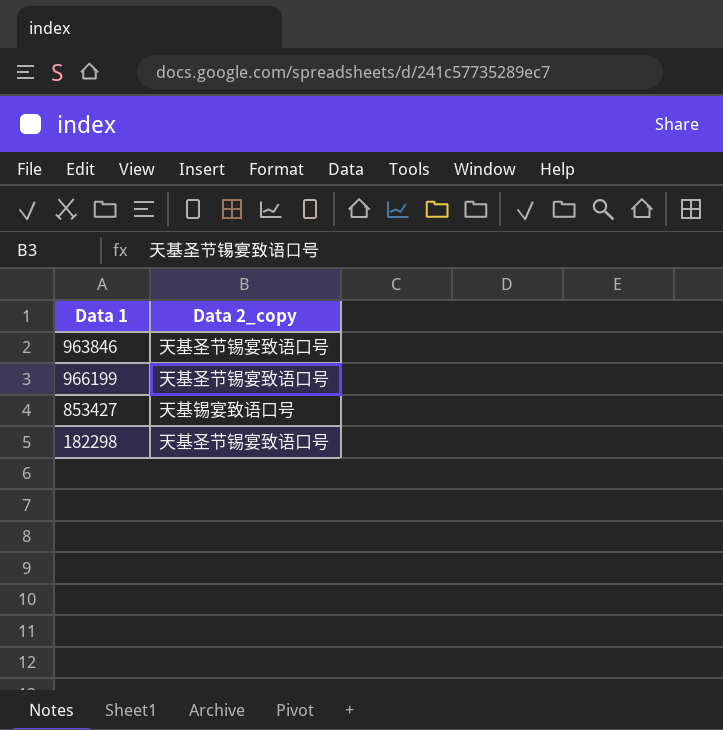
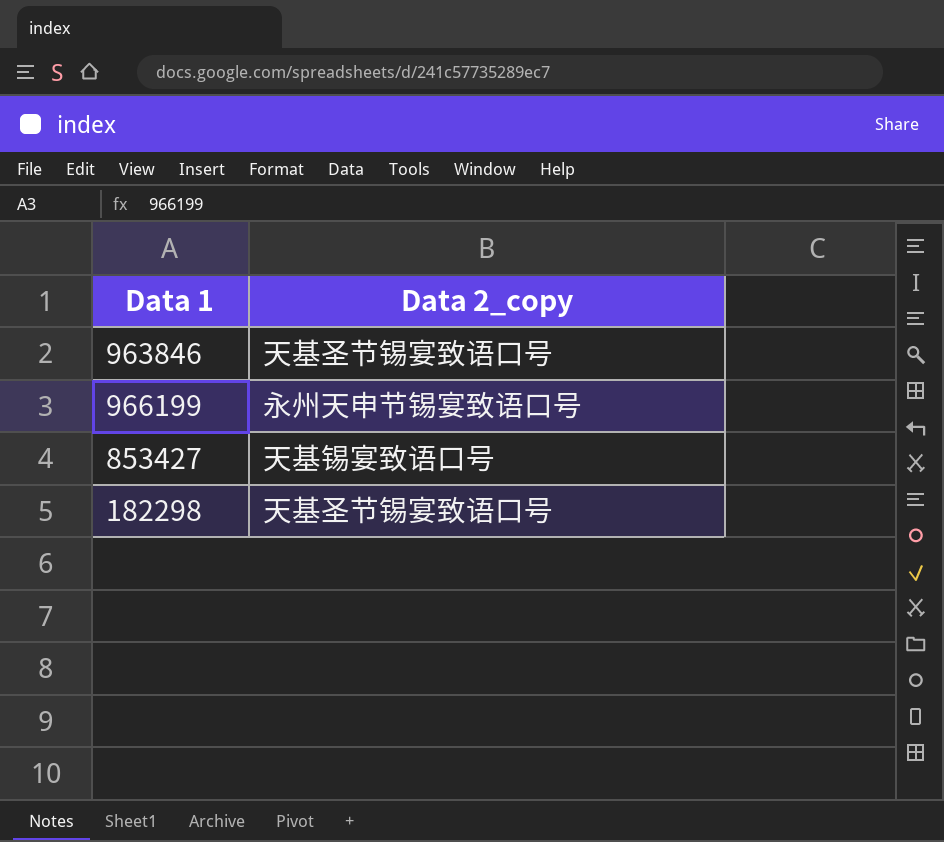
966199 | Data 2_copy: 天基圣节锡宴致语口号 -> 永州天申节锡宴致语口号

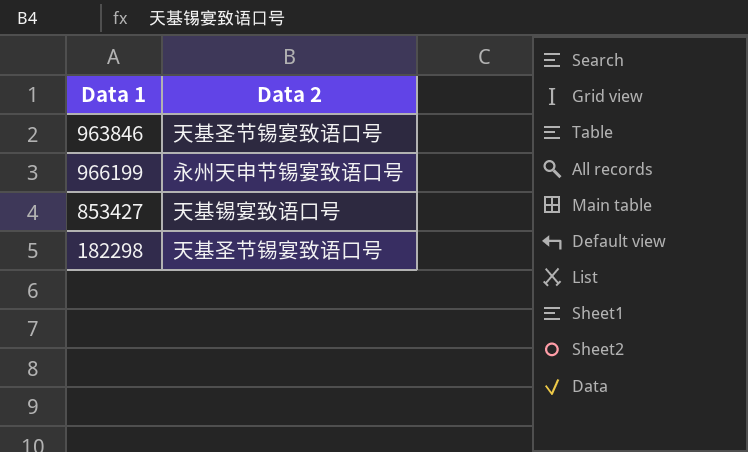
column name: Data 2_copy -> Data 2

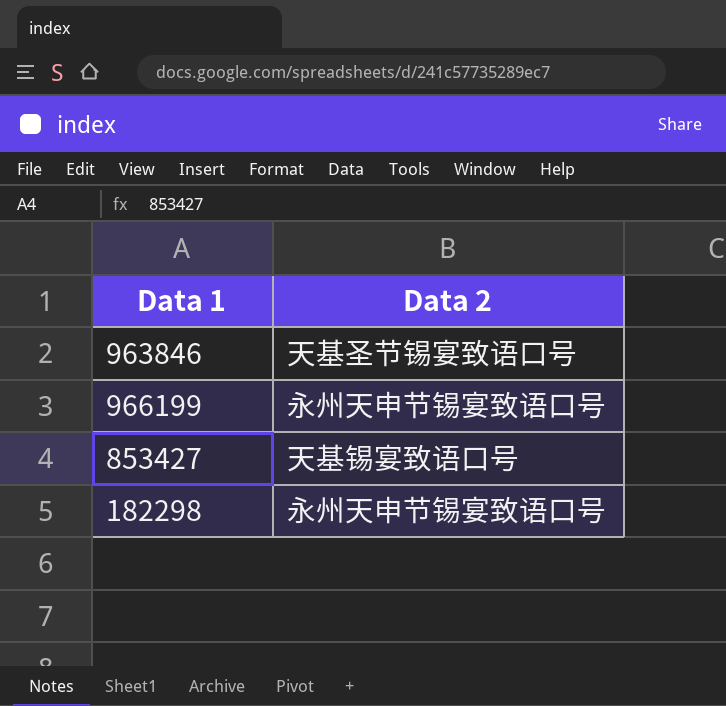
182298 | Data 2: 天基圣节锡宴致语口号 -> 永州天申节锡宴致语口号

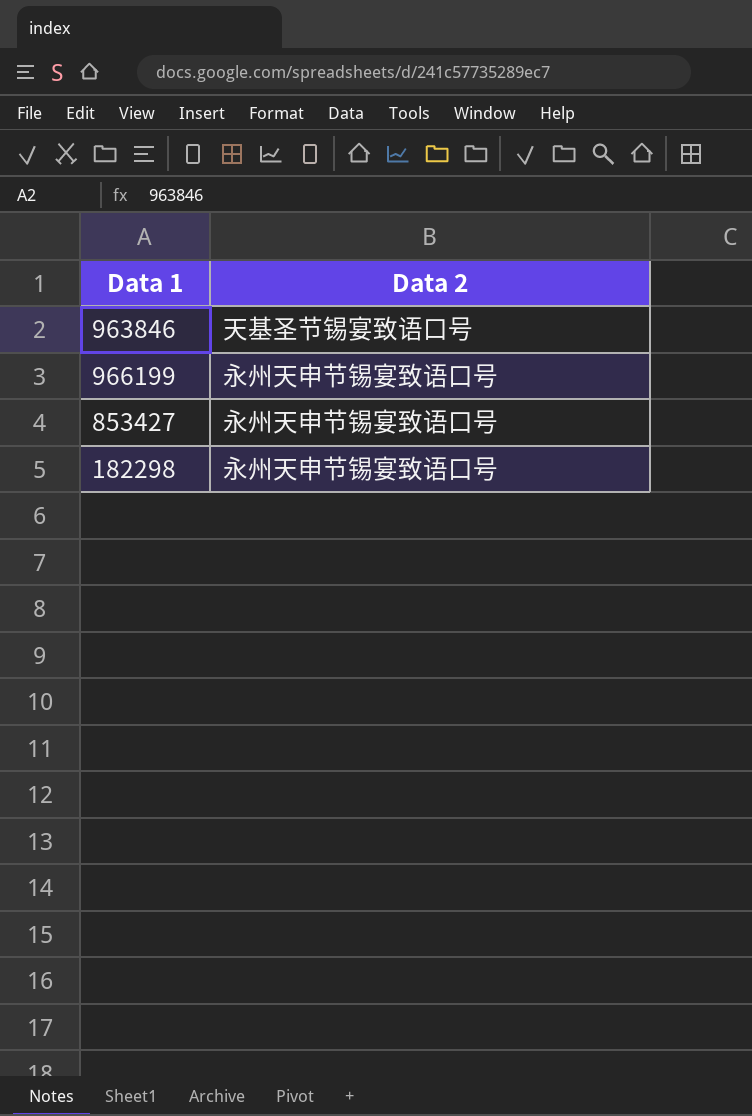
853427 | Data 2: 天基锡宴致语口号 -> 永州天申节锡宴致语口号

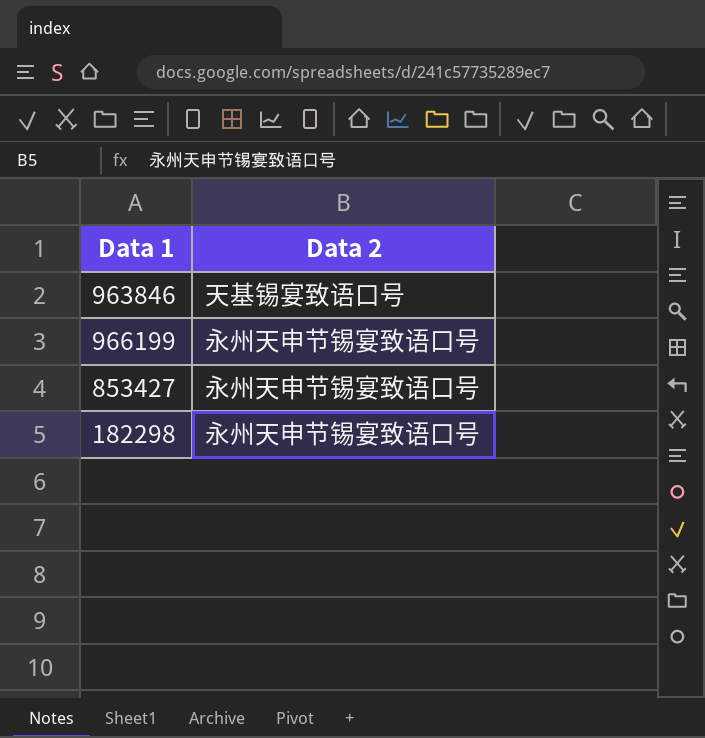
963846 | Data 2: 天基圣节锡宴致语口号 -> 天基锡宴致语口号

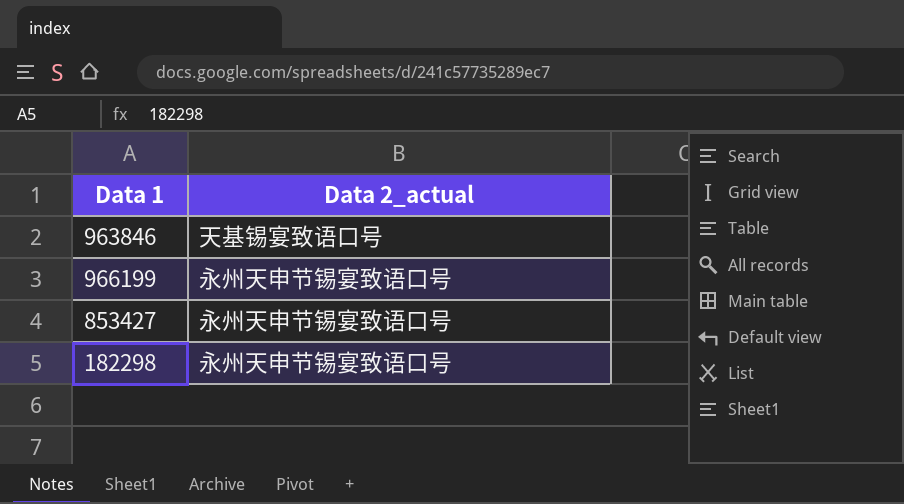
column name: Data 2 -> Data 2_actual

